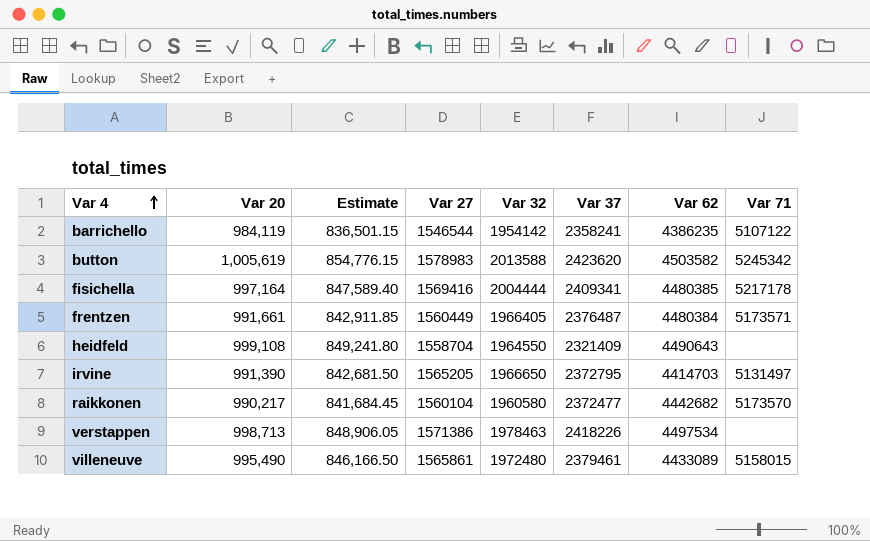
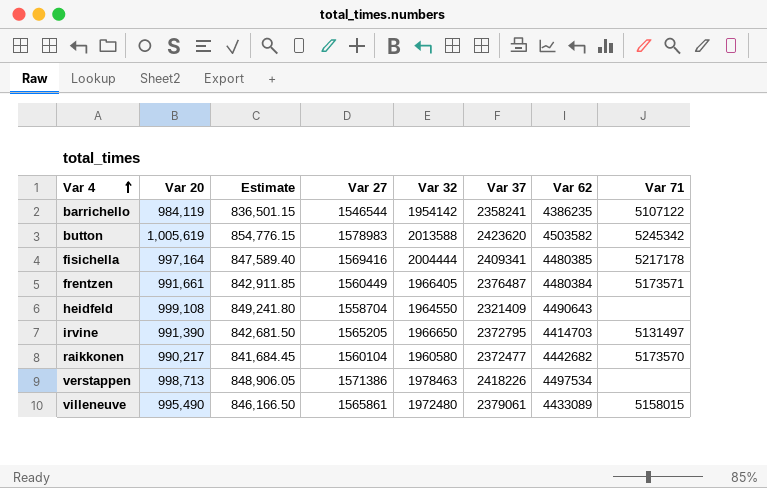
villeneuve | Var 37: 2379461 -> 2379061

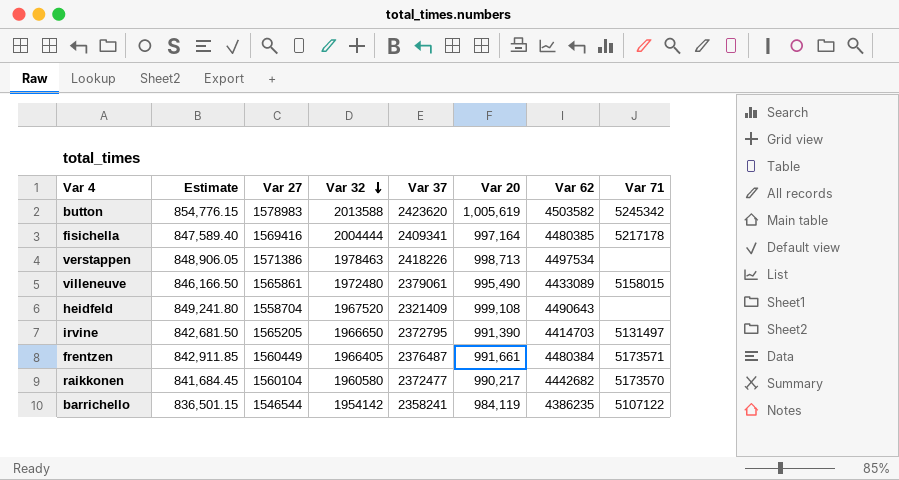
row order: Var 4 ascending -> Var 32 descending
column Var 20 | position: 2 -> 6
heidfeld | Var 32: 1964550 -> 1967520

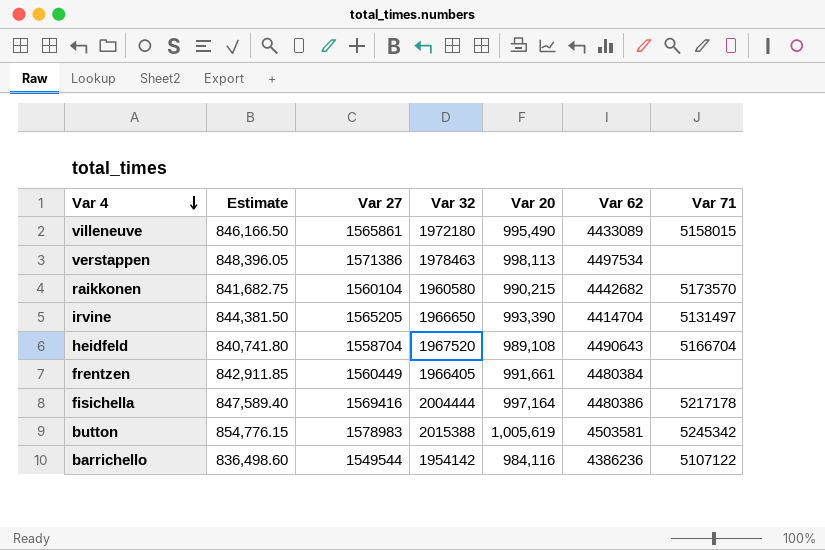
row order: Var 32 descending -> Var 4 descending
column Var 37 | position: 5 -> none
villeneuve | Var 32: 1972480 -> 1972180
verstappen | Estimate: 848,906.05 -> 848,396.05
verstappen | Var 20: 998,713 -> 998,113
raikkonen | Estimate: 841,684.45 -> 841,682.75
raikkonen | Var 20: 990,217 -> 990,215
irvine | Estimate: 842,681.50 -> 844,381.50
irvine | Var 20: 991,390 -> 993,390
irvine | Var 62: 4414703 -> 4414704
heidfeld | Estimate: 849,241.80 -> 840,741.80
heidfeld | Var 20: 999,108 -> 989,108
heidfeld | Var 71: none -> 5166704
frentzen | Var 71: 5173571 -> none
fisichella | Var 62: 4480385 -> 4480386
button | Var 32: 2013588 -> 2015388
button | Var 62: 4503582 -> 4503581
barrichello | Estimate: 836,501.15 -> 836,498.60
barrichello | Var 27: 1546544 -> 1549544
barrichello | Var 20: 984,119 -> 984,116
barrichello | Var 62: 4386235 -> 4386236

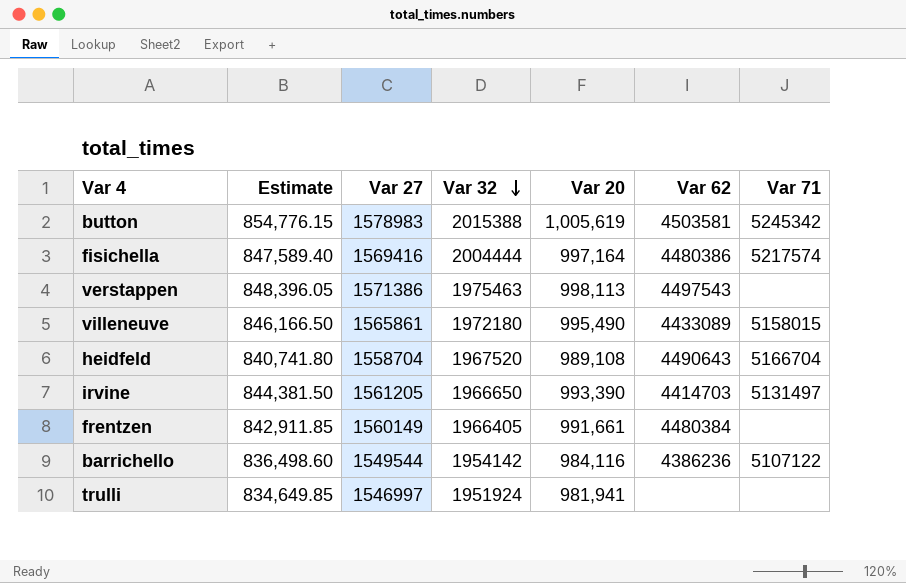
row order: Var 4 descending -> Var 32 descending
row raikkonen: 841,682.75 | 1560104 | 1960580 | 990,215 | 4442682 | 5173570 -> none
fisichella | Var 71: 5217178 -> 5217574
verstappen | Var 32: 1978463 -> 1975463
verstappen | Var 62: 4497534 -> 4497543
irvine | Var 27: 1565205 -> 1561205
irvine | Var 62: 4414704 -> 4414703
frentzen | Var 27: 1560449 -> 1560149
row trulli: none -> 834,649.85 | 1546997 | 1951924 | 981,941 | none | none

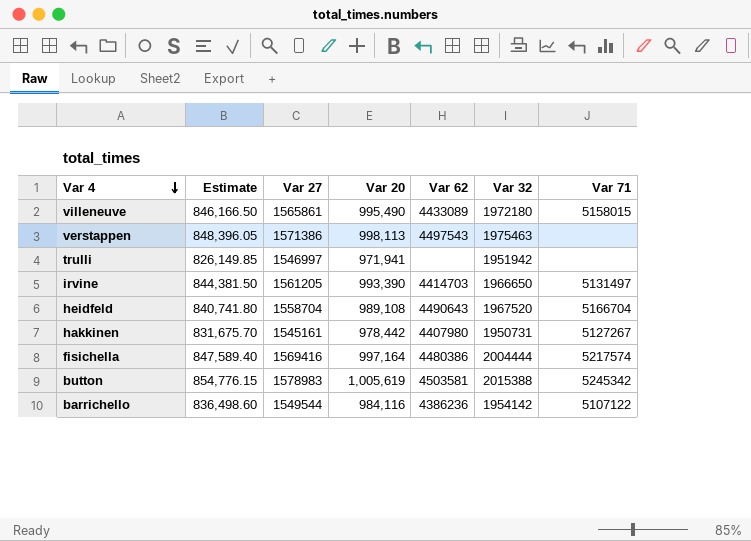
row order: Var 32 descending -> Var 4 descending
column Var 32 | position: 4 -> 6
row frentzen: 842,911.85 | 1560149 | 1966405 | 991,661 | 4480384 | none -> none
trulli | Estimate: 834,649.85 -> 826,149.85
trulli | Var 20: 981,941 -> 971,941
trulli | Var 32: 1951924 -> 1951942
row hakkinen: none -> 831,675.70 | 1545161 | 978,442 | 4407980 | 1950731 | 5127267

